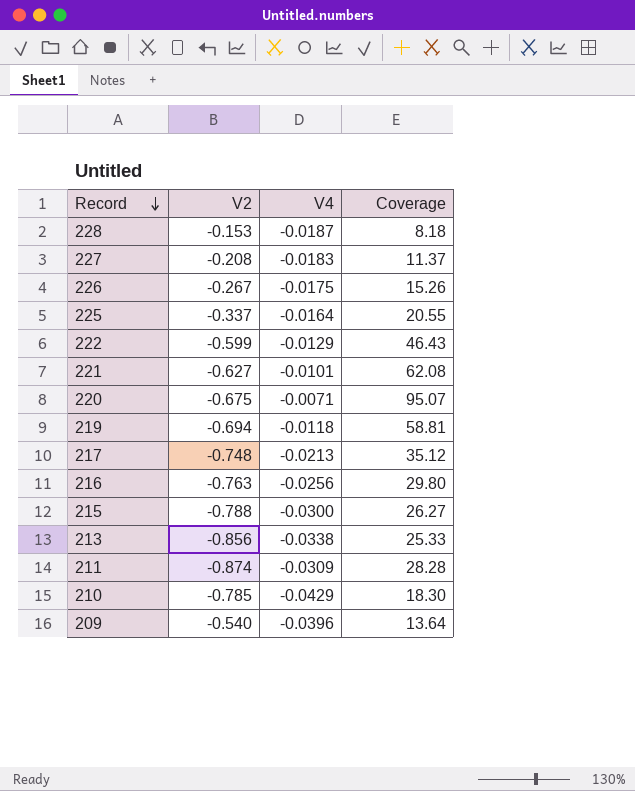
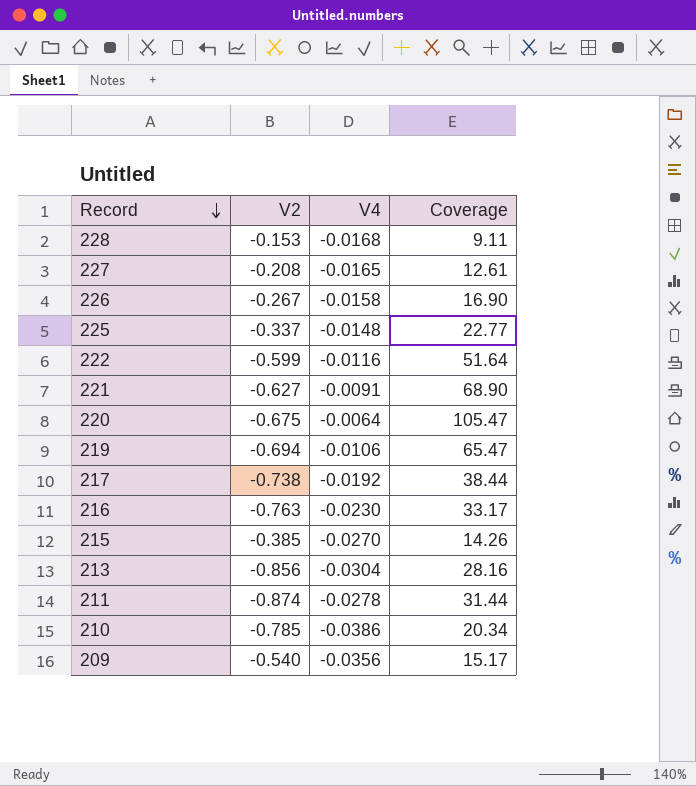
228 | V4: -0.0187 -> -0.0168
228 | Coverage: 8.18 -> 9.11
227 | V4: -0.0183 -> -0.0165
227 | Coverage: 11.37 -> 12.61
226 | V4: -0.0175 -> -0.0158
226 | Coverage: 15.26 -> 16.90
225 | V4: -0.0164 -> -0.0148
225 | Coverage: 20.55 -> 22.77
222 | V4: -0.0129 -> -0.0116
222 | Coverage: 46.43 -> 51.64
221 | V4: -0.0101 -> -0.0091
221 | Coverage: 62.08 -> 68.90
220 | V4: -0.0071 -> -0.0064
220 | Coverage: 95.07 -> 105.47
219 | V4: -0.0118 -> -0.0106
219 | Coverage: 58.81 -> 65.47
217 | V2: -0.748 -> -0.738
217 | V4: -0.0213 -> -0.0192
217 | Coverage: 35.12 -> 38.44
216 | V4: -0.0256 -> -0.0230
216 | Coverage: 29.80 -> 33.17
215 | V2: -0.788 -> -0.385
215 | V4: -0.0300 -> -0.0270
215 | Coverage: 26.27 -> 14.26
213 | V4: -0.0338 -> -0.0304
213 | Coverage: 25.33 -> 28.16
211 | V4: -0.0309 -> -0.0278
211 | Coverage: 28.28 -> 31.44
210 | V4: -0.0429 -> -0.0386
210 | Coverage: 18.30 -> 20.34
209 | V4: -0.0396 -> -0.0356
209 | Coverage: 13.64 -> 15.17

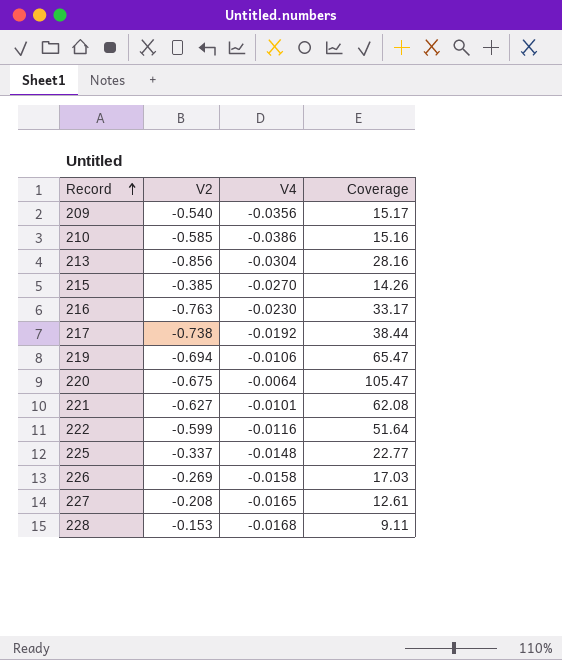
row order: Record descending -> Record ascending
row 211: -0.874 | -0.0278 | 31.44 -> none
210 | V2: -0.785 -> -0.585
210 | Coverage: 20.34 -> 15.16
221 | V4: -0.0091 -> -0.0101
221 | Coverage: 68.90 -> 62.08
226 | V2: -0.267 -> -0.269
226 | Coverage: 16.90 -> 17.03

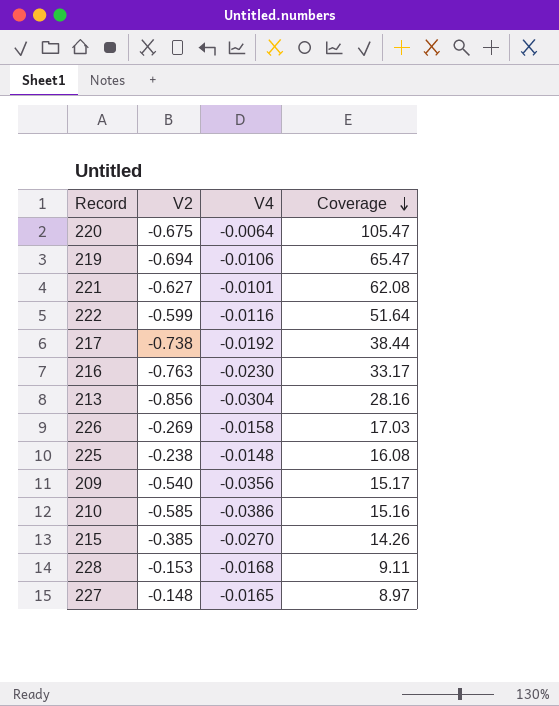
row order: Record ascending -> Coverage descending
225 | V2: -0.337 -> -0.238
225 | Coverage: 22.77 -> 16.08
227 | V2: -0.208 -> -0.148
227 | Coverage: 12.61 -> 8.97

